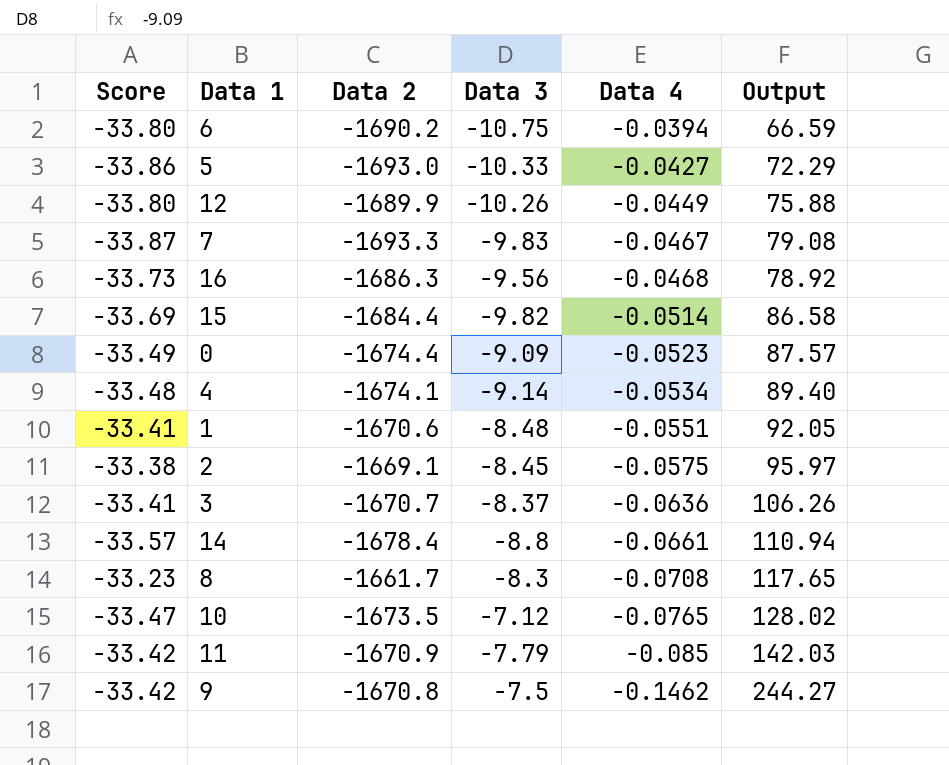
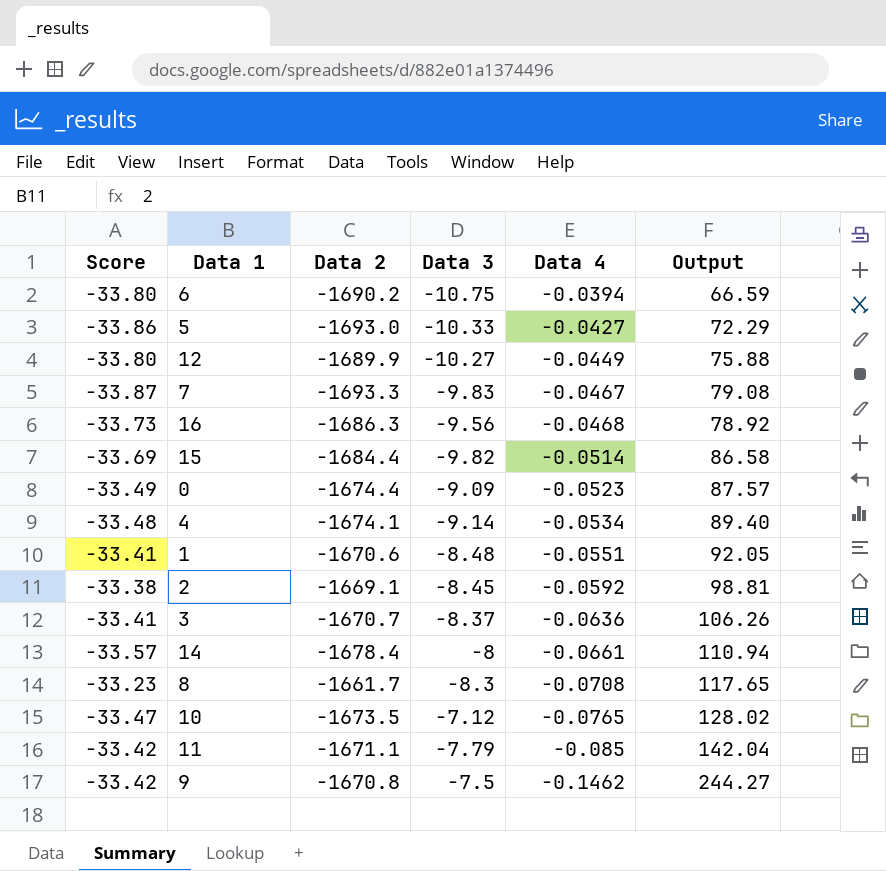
12 | Data 3: -10.26 -> -10.27
2 | Data 4: -0.0575 -> -0.0592
2 | Output: 95.97 -> 98.81
14 | Data 3: -8.8 -> -8
11 | Data 2: -1670.9 -> -1671.1
11 | Output: 142.03 -> 142.04

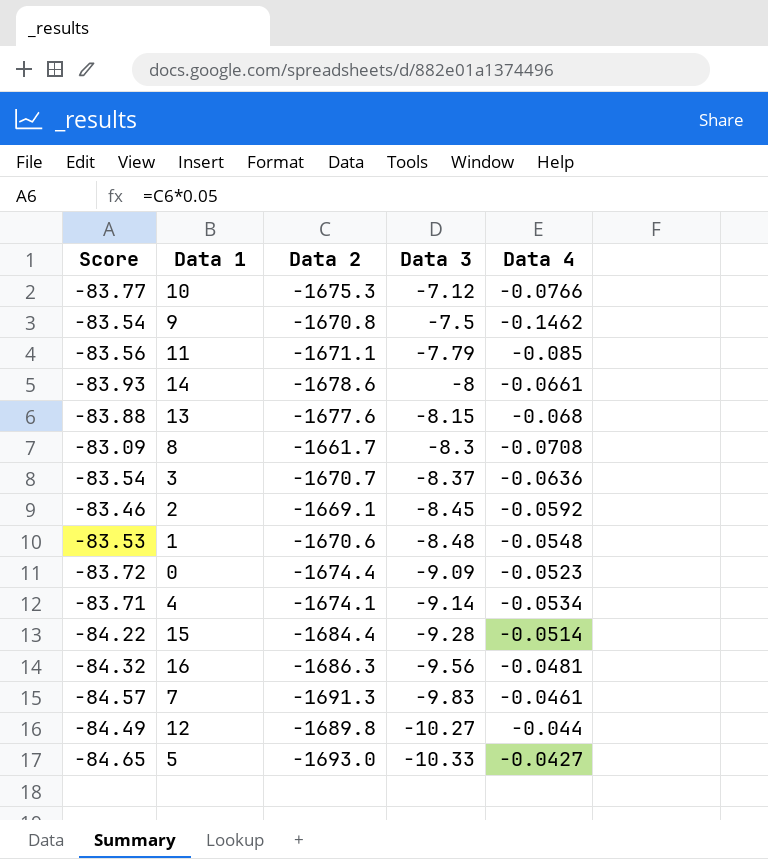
row order: Data 4 descending -> Data 3 descending
column Output | formula: [Data 2] * [Data 4] -> none
column Score | formula: [Data 2] * 0.02 -> [Data 2] * 0.05
row 6: -33.80 | -1690.2 | -10.75 | -0.0394 | 66.59 -> none
10 | Data 2: -1673.5 -> -1675.3
10 | Data 4: -0.0765 -> -0.0766
14 | Data 2: -1678.4 -> -1678.6
row 13: none -> -83.88 | -1677.6 | -8.15 | -0.068
1 | Data 4: -0.0551 -> -0.0548
15 | Data 3: -9.82 -> -9.28
16 | Data 4: -0.0468 -> -0.0481
7 | Data 2: -1693.3 -> -1691.3
7 | Data 4: -0.0467 -> -0.0461
12 | Data 2: -1689.9 -> -1689.8
12 | Data 4: -0.0449 -> -0.044

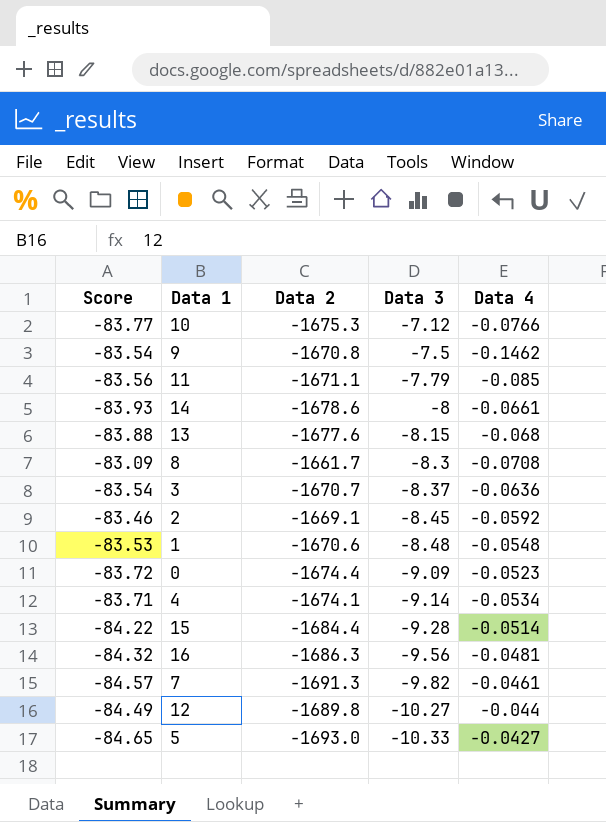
7 | Data 3: -9.83 -> -9.82

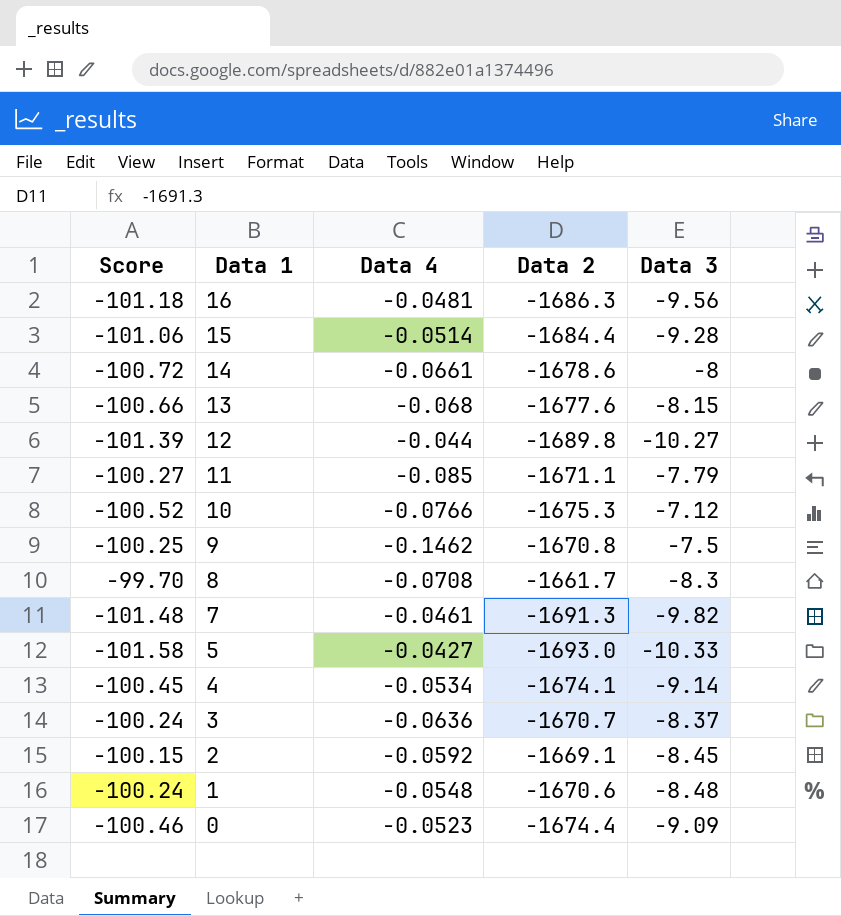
row order: Data 3 descending -> Data 1 descending
column Score | formula: [Data 2] * 0.05 -> [Data 2] * 0.06
column Data 4 | position: 5 -> 3

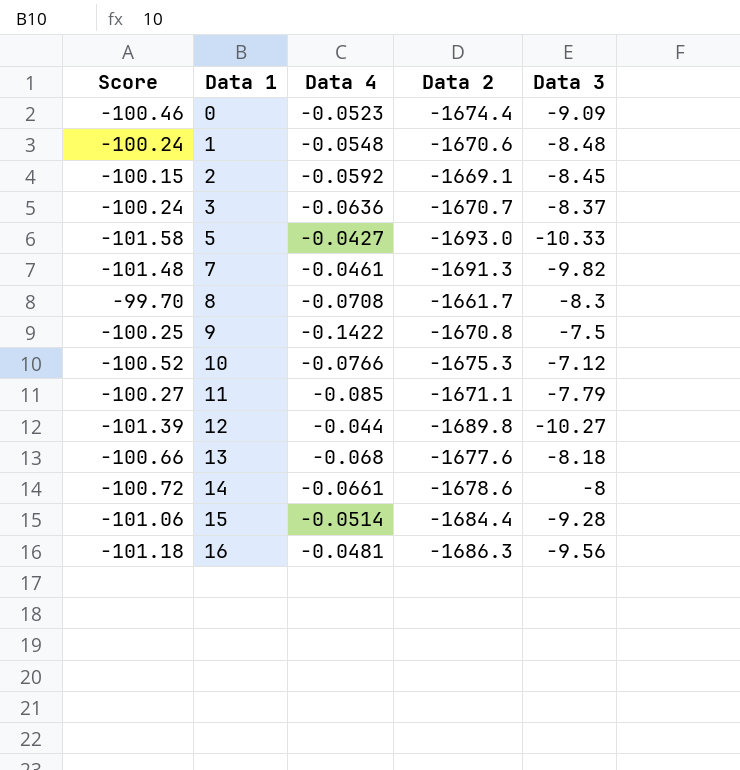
row order: Data 1 descending -> Data 1 ascending
row 4: -100.45 | -0.0534 | -1674.1 | -9.14 -> none
9 | Data 4: -0.1462 -> -0.1422
13 | Data 3: -8.15 -> -8.18

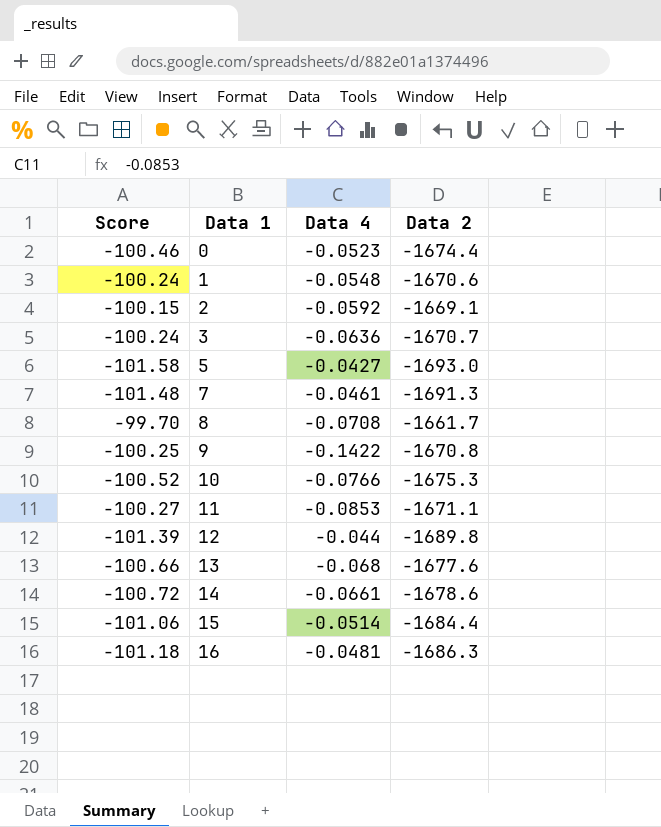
column Data 3 | position: 5 -> none
11 | Data 4: -0.085 -> -0.0853

